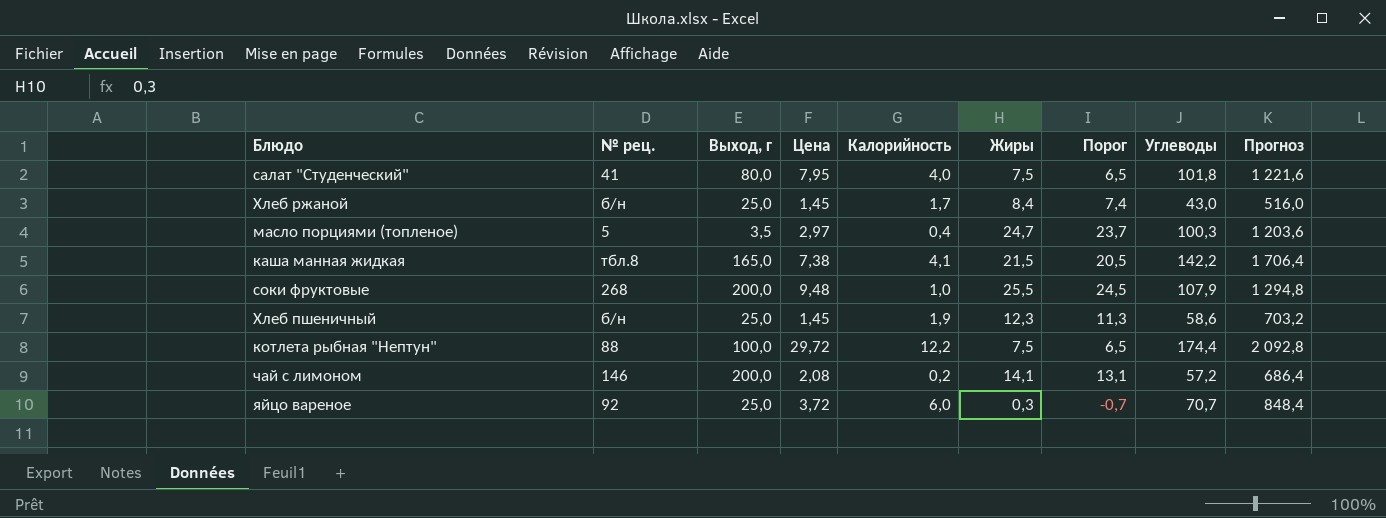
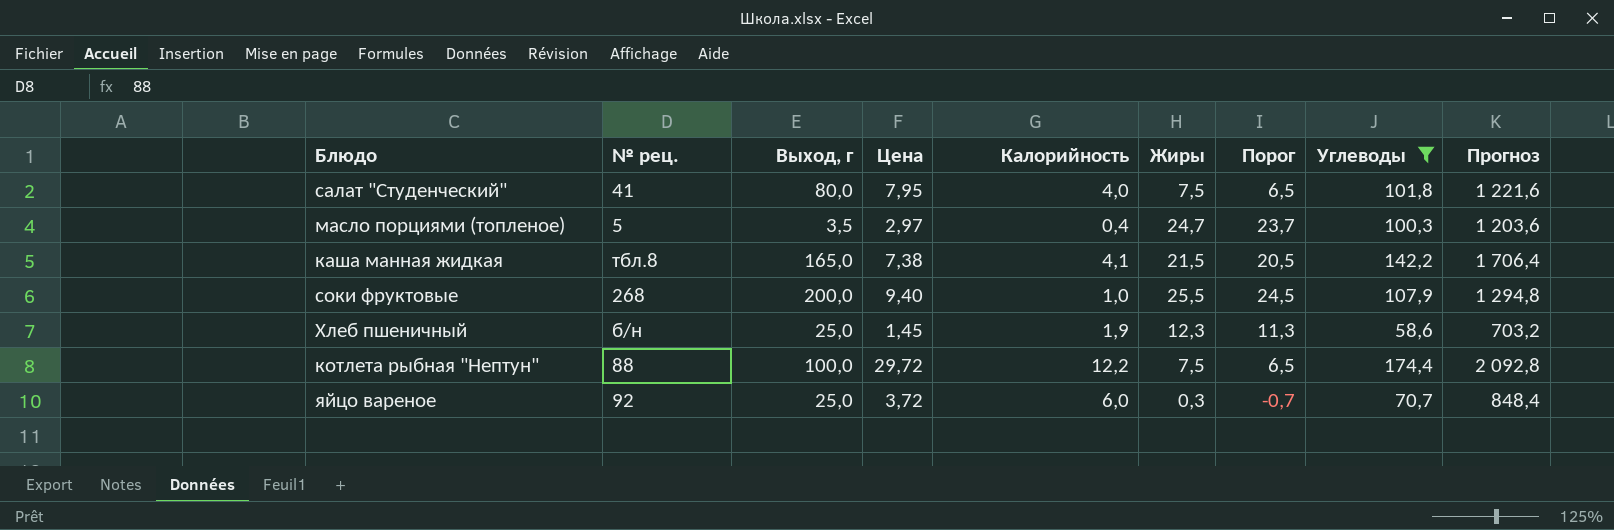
filter: none -> Углеводы >= 58,6
соки фруктовые | Цена: 9,48 -> 9,40

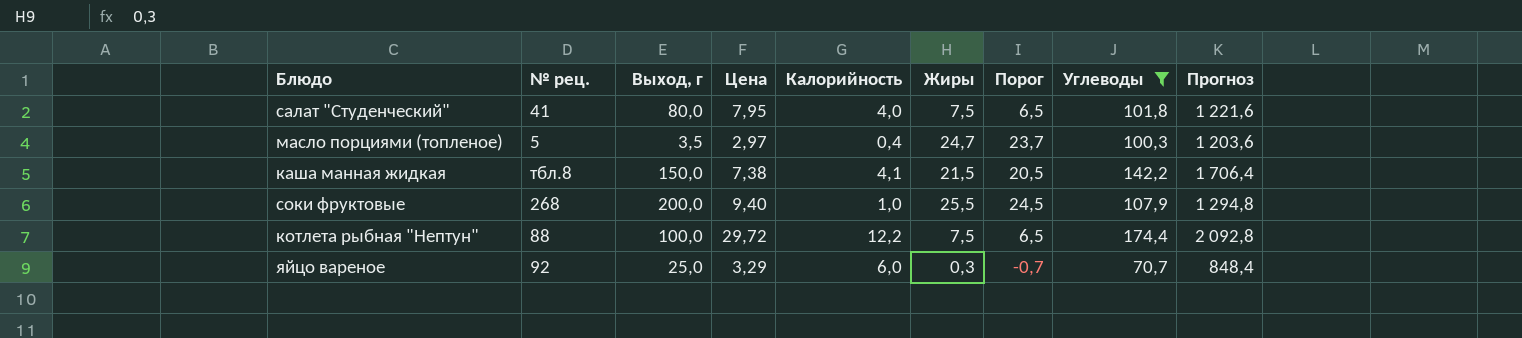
row Хлеб пшеничный: б/н | 25,0 | 1,45 | 1,9 | 12,3 | 11,3 | 58,6 | 703,2 -> none
каша манная жидкая | Выход, г: 165,0 -> 150,0
яйцо вареное | Цена: 3,72 -> 3,29

